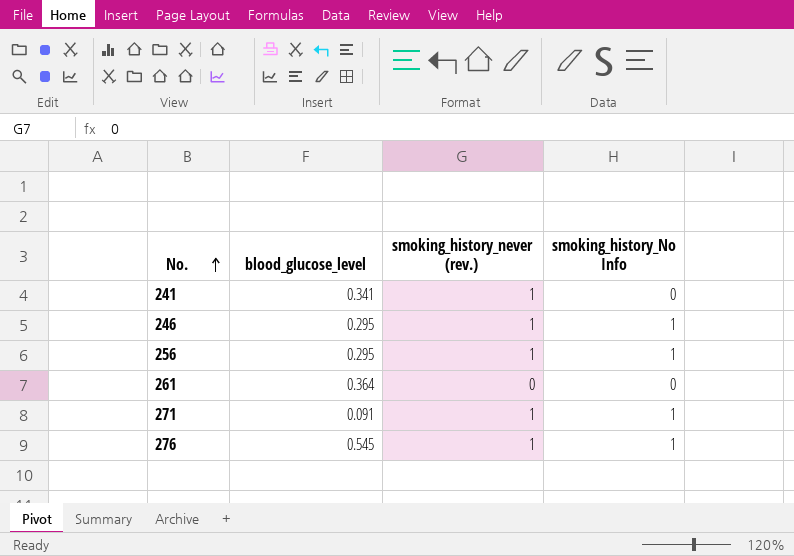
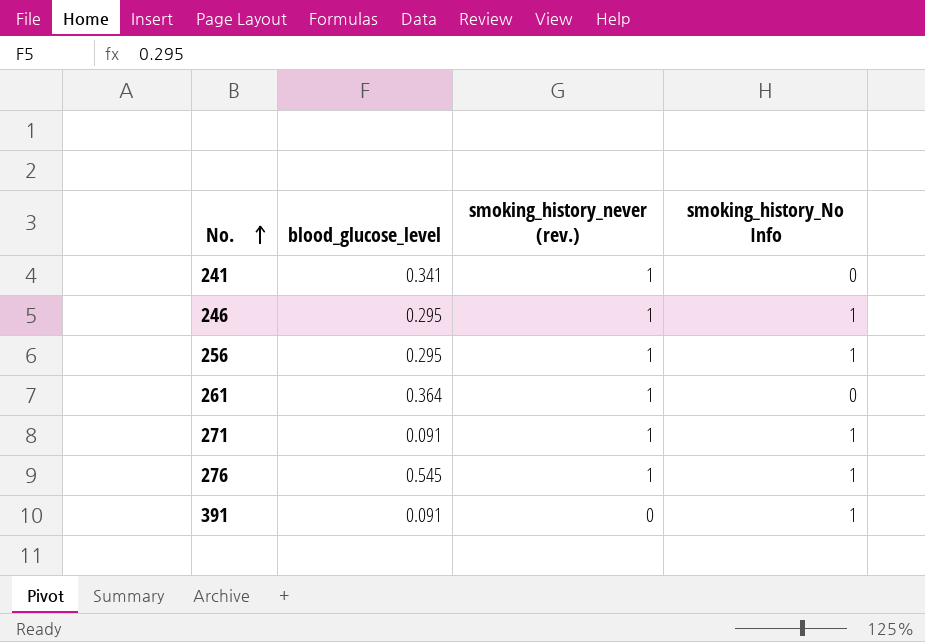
261 | smoking_history_never (rev.): 0 -> 1
row 391: none -> 0.091 | 0 | 1

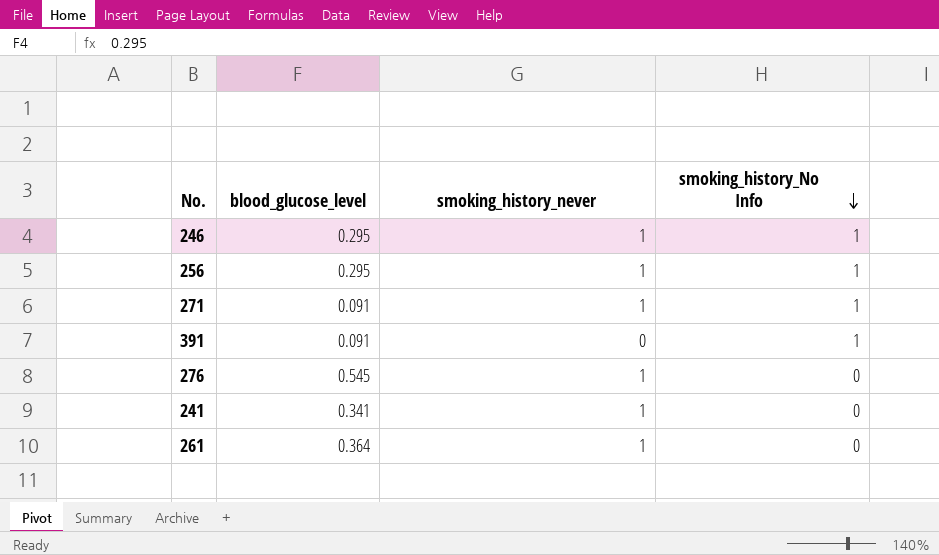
row order: No. ascending -> smoking_history_No Info descending
column name: smoking_history_never (rev.) -> smoking_history_never
276 | smoking_history_No Info: 1 -> 0

